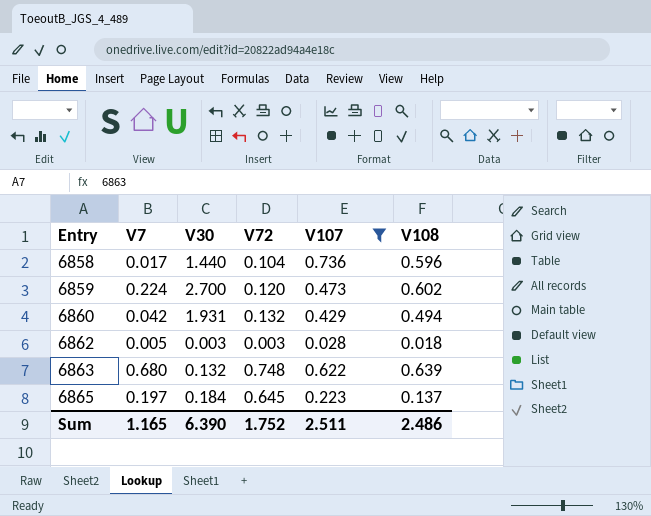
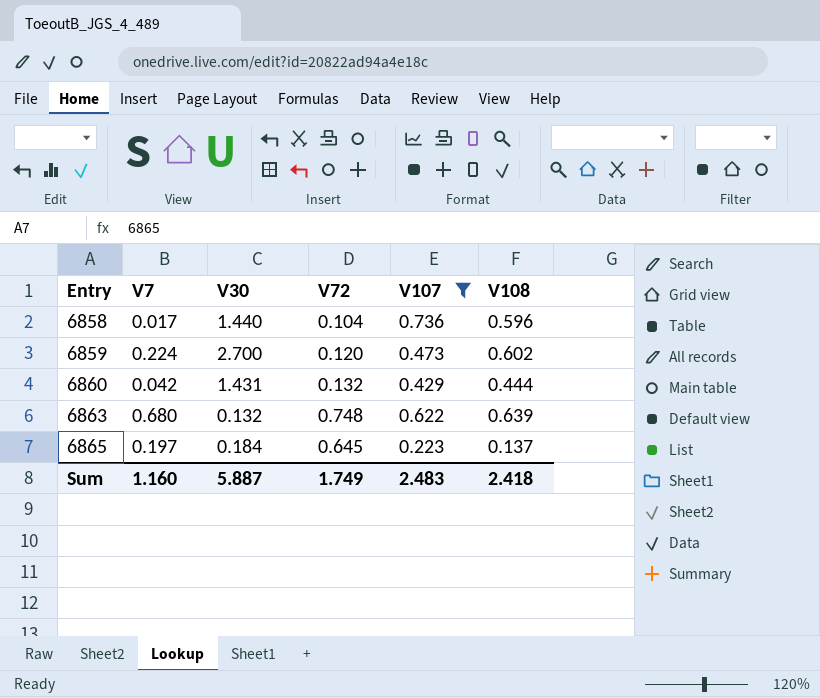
row 6862: 0.005 | 0.003 | 0.003 | 0.028 | 0.018 -> none
6860 | V30: 1.931 -> 1.431
6860 | V108: 0.494 -> 0.444
Sum | V7: 1.165 -> 1.160
Sum | V30: 6.390 -> 5.887
Sum | V72: 1.752 -> 1.749
Sum | V107: 2.511 -> 2.483
Sum | V108: 2.486 -> 2.418

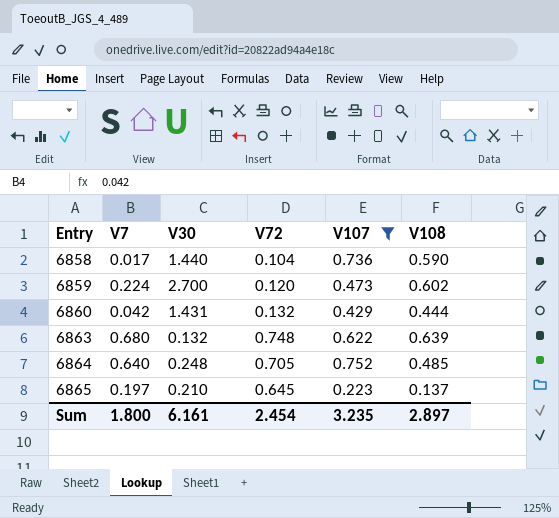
6858 | V108: 0.596 -> 0.590
row 6864: none -> 0.640 | 0.248 | 0.705 | 0.752 | 0.485
6865 | V30: 0.184 -> 0.210
Sum | V7: 1.160 -> 1.800
Sum | V30: 5.887 -> 6.161
Sum | V72: 1.749 -> 2.454
Sum | V107: 2.483 -> 3.235
Sum | V108: 2.418 -> 2.897

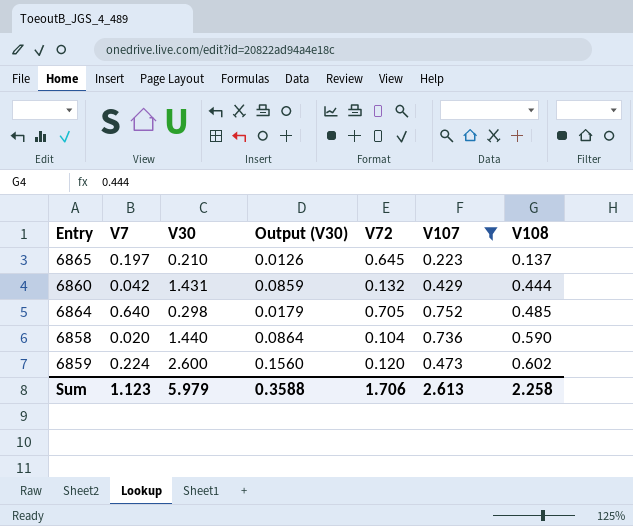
row order: Entry ascending -> V108 ascending
column Output (V30) | formula: none -> [V30] * 0.06
row 6863: 0.680 | 0.132 | 0.748 | 0.622 | 0.639 -> none
6864 | V30: 0.248 -> 0.298
6858 | V7: 0.017 -> 0.020
6859 | V30: 2.700 -> 2.600
Sum | V7: 1.800 -> 1.123
Sum | V30: 6.161 -> 5.979
Sum | V72: 2.454 -> 1.706
Sum | V107: 3.235 -> 2.613
Sum | V108: 2.897 -> 2.258

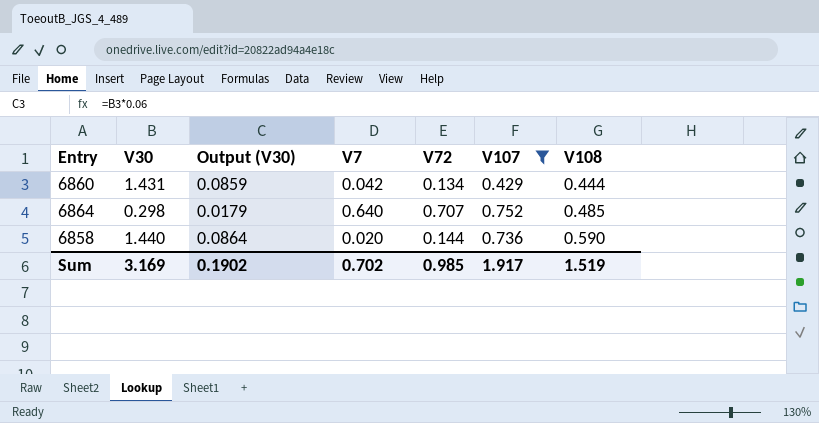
column V7 | position: 2 -> 4
row 6865: 0.197 | 0.210 | 0.0126 | 0.645 | 0.223 | 0.137 -> none
row 6859: 0.224 | 2.600 | 0.1560 | 0.120 | 0.473 | 0.602 -> none
6860 | V72: 0.132 -> 0.134
6864 | V72: 0.705 -> 0.707
6858 | V72: 0.104 -> 0.144
Sum | V30: 5.979 -> 3.169
Sum | Output (V30): 0.3588 -> 0.1902
Sum | V7: 1.123 -> 0.702
Sum | V72: 1.706 -> 0.985
Sum | V107: 2.613 -> 1.917
Sum | V108: 2.258 -> 1.519

